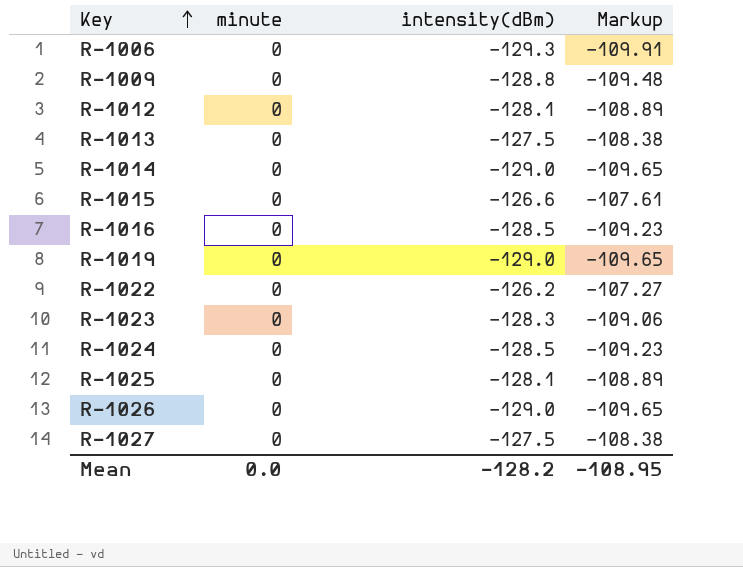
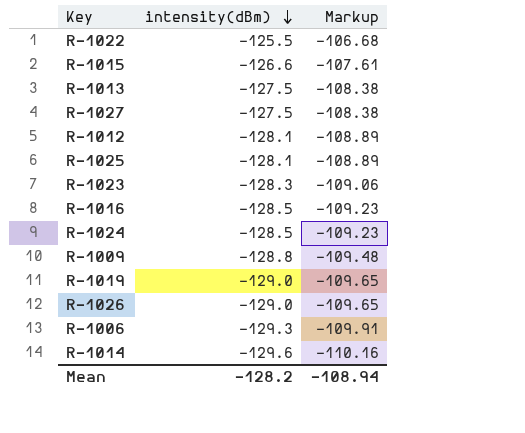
row order: Key ascending -> intensity(dBm) descending
column minute | position: 2 -> none
R-1022 | intensity(dBm): -126.2 -> -125.5
R-1022 | Markup: -107.27 -> -106.68
R-1014 | intensity(dBm): -129.0 -> -129.6
R-1014 | Markup: -109.65 -> -110.16
Mean | Markup: -108.95 -> -108.94

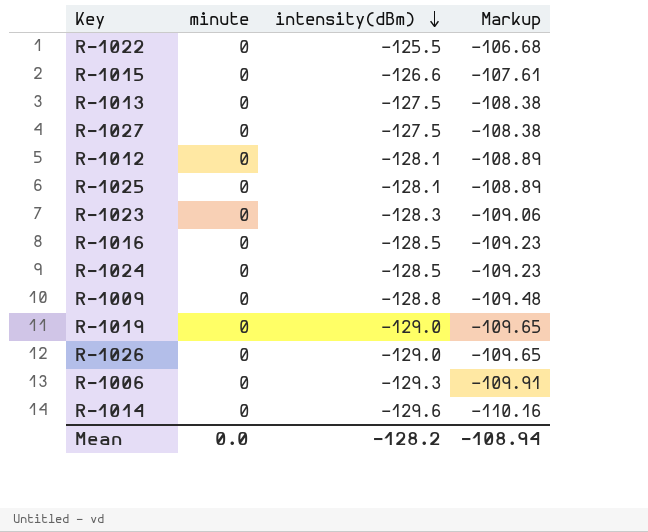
column minute | position: none -> 2

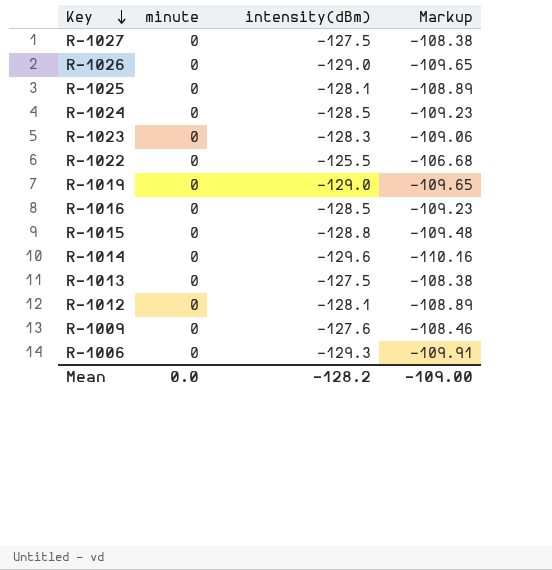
row order: intensity(dBm) descending -> Key descending
R-1015 | intensity(dBm): -126.6 -> -128.8
R-1015 | Markup: -107.61 -> -109.48
R-1009 | intensity(dBm): -128.8 -> -127.6
R-1009 | Markup: -109.48 -> -108.46
Mean | Markup: -108.94 -> -109.00

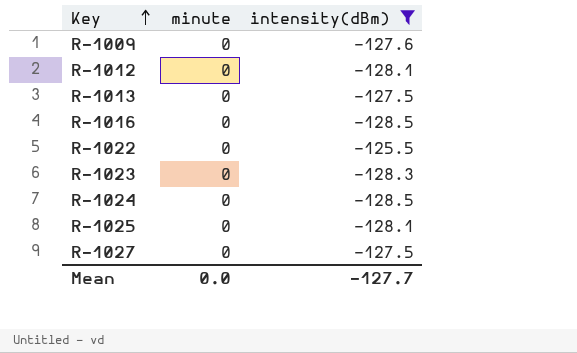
filter: none -> intensity(dBm) >= -128.5
row order: Key descending -> Key ascending
column Markup | formula: [intensity(dBm)] * 0.85 -> none
Mean | intensity(dBm): -128.2 -> -127.7

